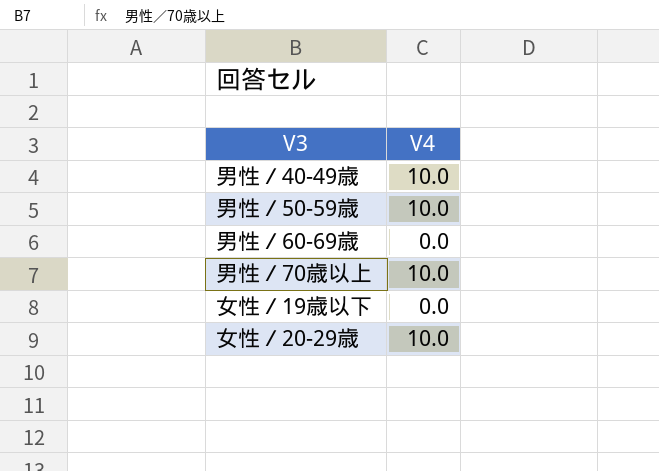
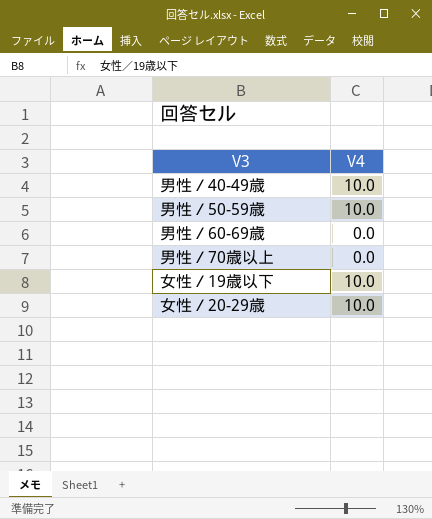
男性／70歳以上 | V4: 10.0 -> 0.0
女性／19歳以下 | V4: 0.0 -> 10.0

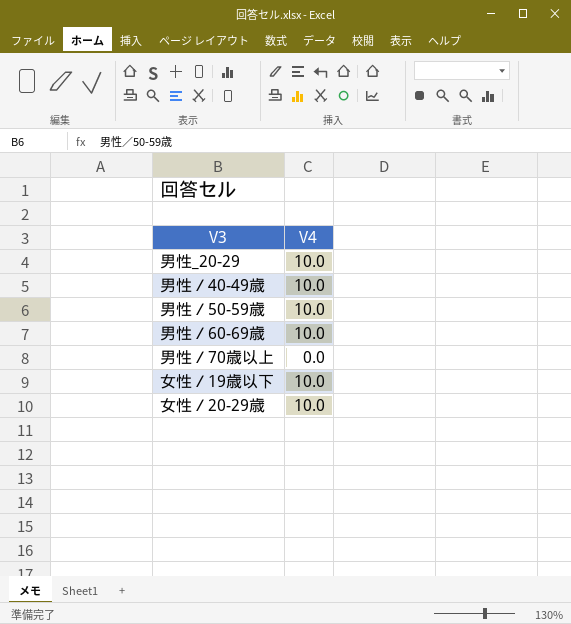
row 男性_20-29: none -> 10.0
男性／60-69歳 | V4: 0.0 -> 10.0

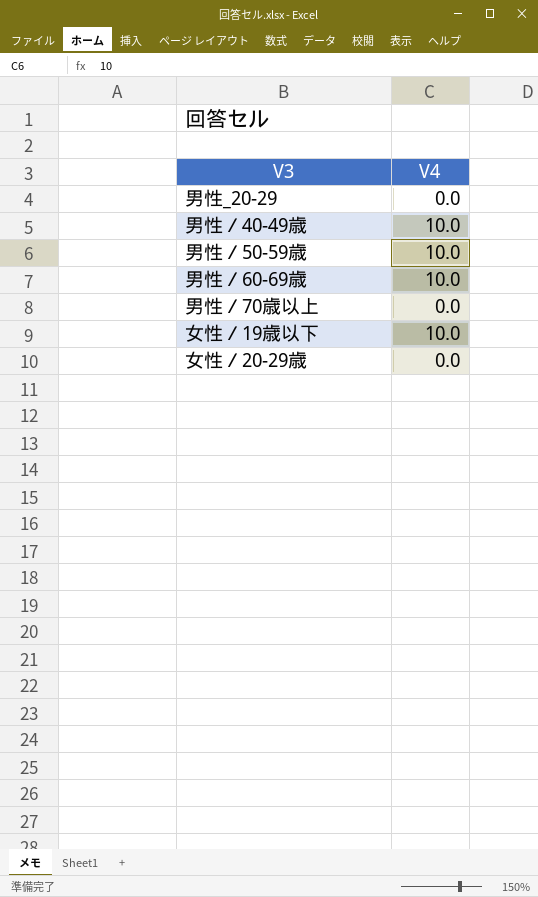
男性_20-29 | V4: 10.0 -> 0.0
女性／20-29歳 | V4: 10.0 -> 0.0

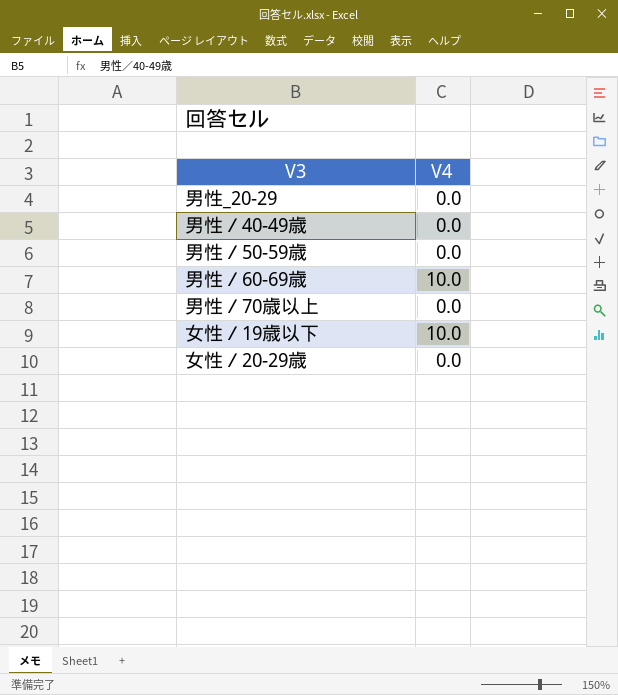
男性／40-49歳 | V4: 10.0 -> 0.0
男性／50-59歳 | V4: 10.0 -> 0.0

